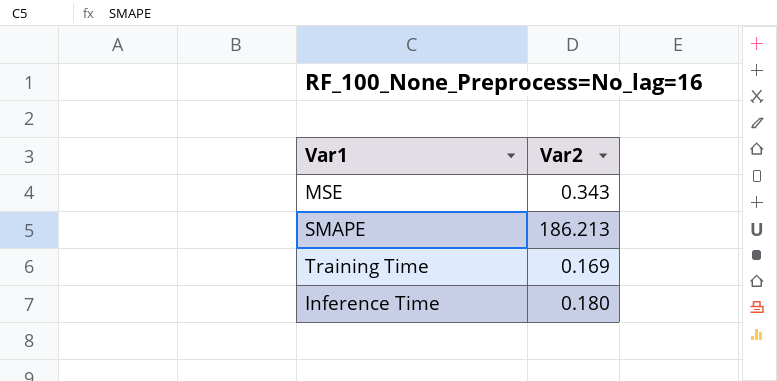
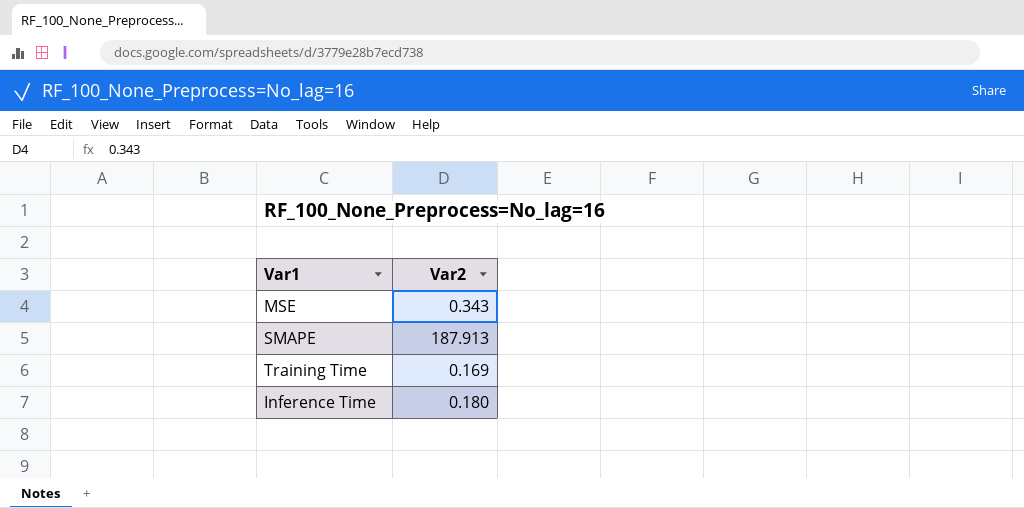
SMAPE | Var2: 186.213 -> 187.913

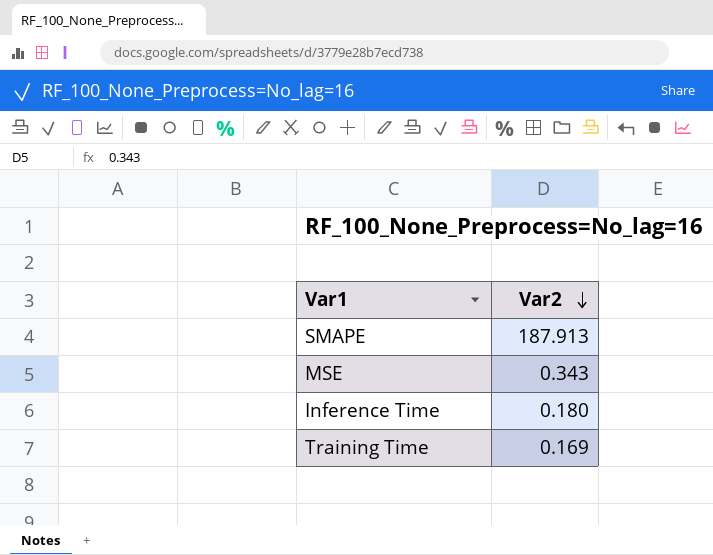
row order: none -> Var2 descending

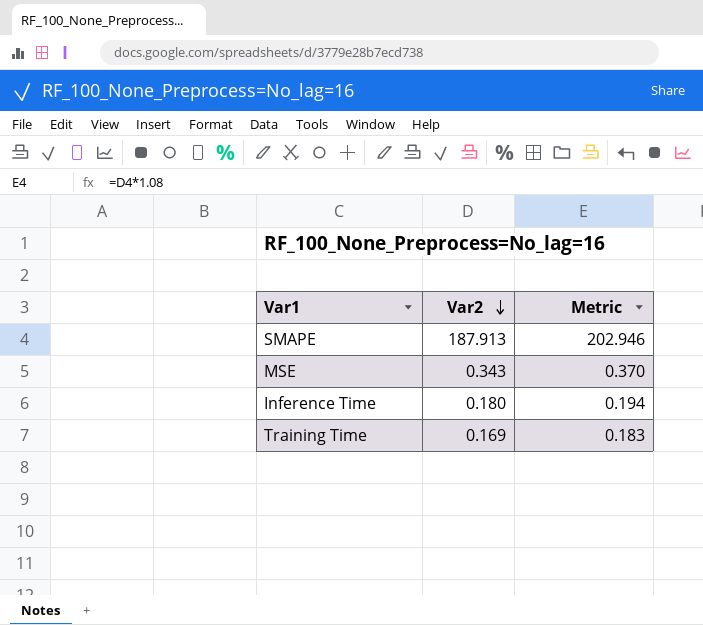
column Metric | formula: none -> [Var2] * 1.08

